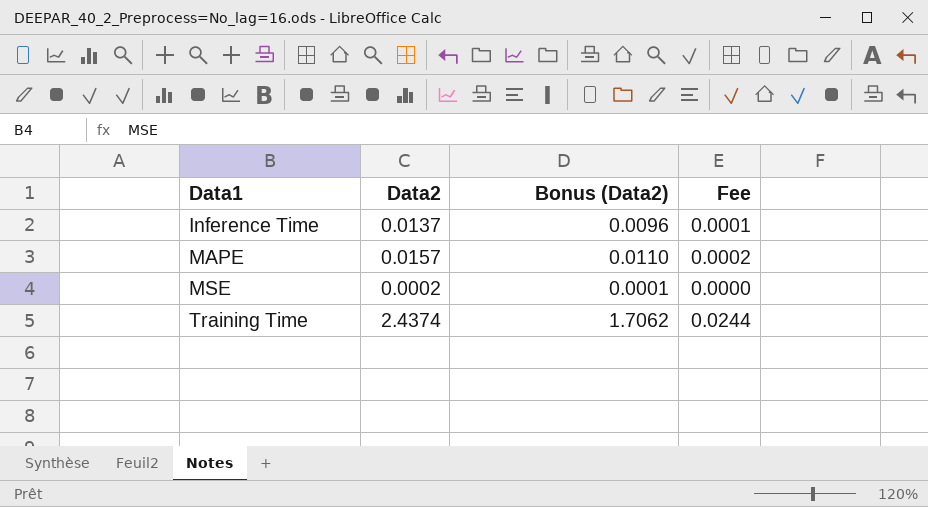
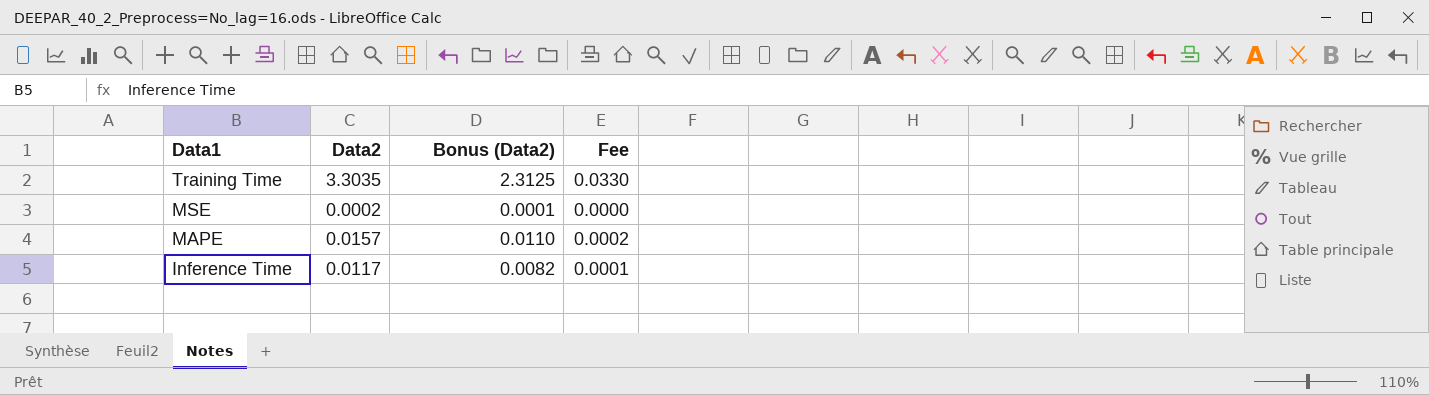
row order: Data1 ascending -> Data1 descending
Training Time | Data2: 2.4374 -> 3.3035
Training Time | Bonus (Data2): 1.7062 -> 2.3125
Training Time | Fee: 0.0244 -> 0.0330
Inference Time | Data2: 0.0137 -> 0.0117
Inference Time | Bonus (Data2): 0.0096 -> 0.0082

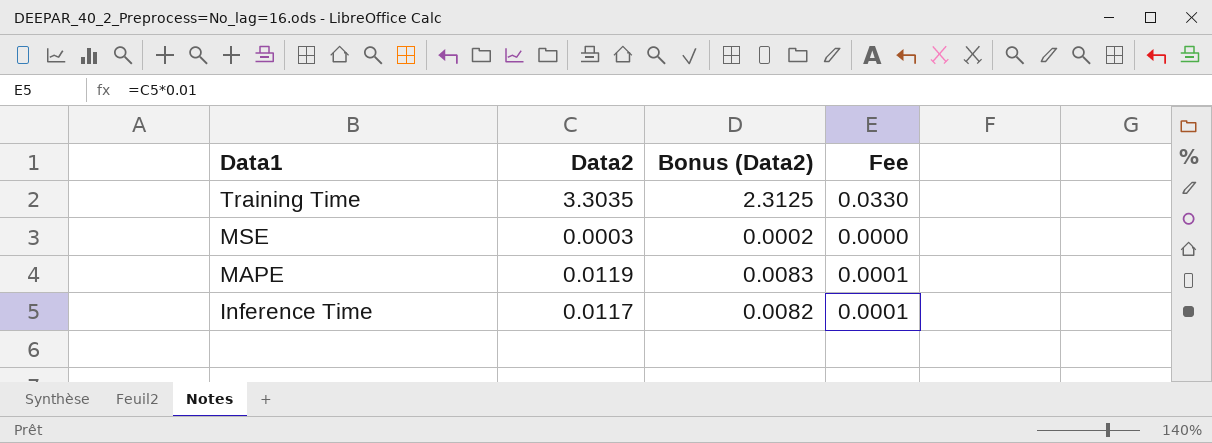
MSE | Data2: 0.0002 -> 0.0003
MSE | Bonus (Data2): 0.0001 -> 0.0002
MAPE | Data2: 0.0157 -> 0.0119
MAPE | Bonus (Data2): 0.0110 -> 0.0083
MAPE | Fee: 0.0002 -> 0.0001

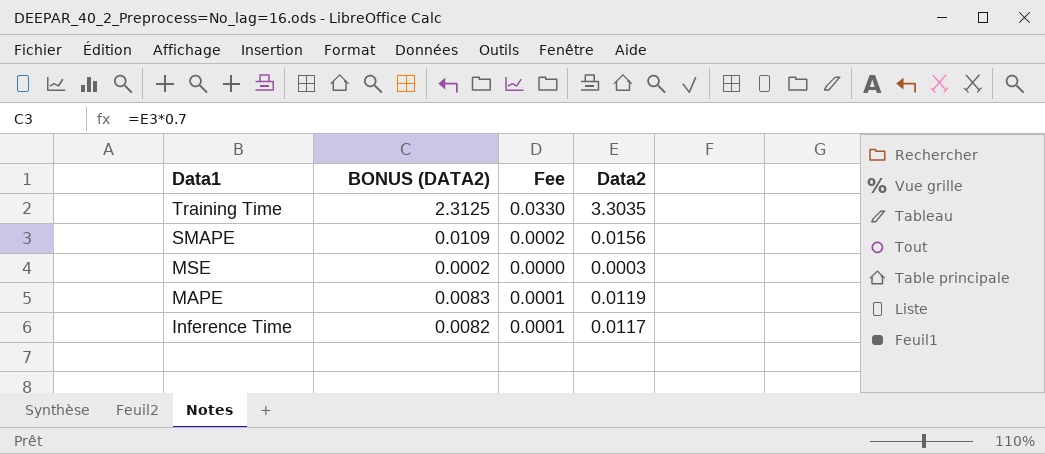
column name: Bonus (Data2) -> BONUS (DATA2)
column Data2 | position: 2 -> 4
row SMAPE: none -> 0.0109 | 0.0002 | 0.0156

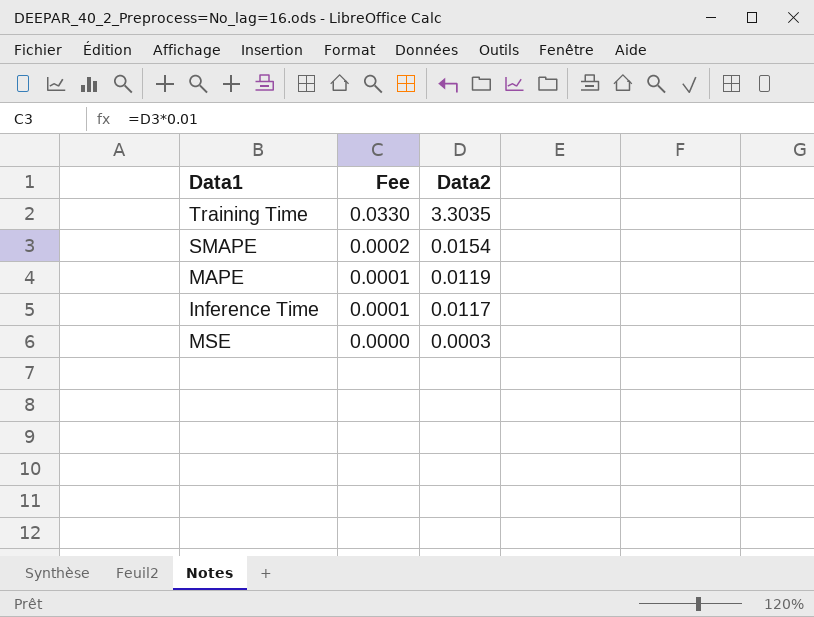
row order: Data1 descending -> Fee descending
column BONUS (DATA2) | formula: [Data2] * 0.7 -> none
SMAPE | Data2: 0.0156 -> 0.0154

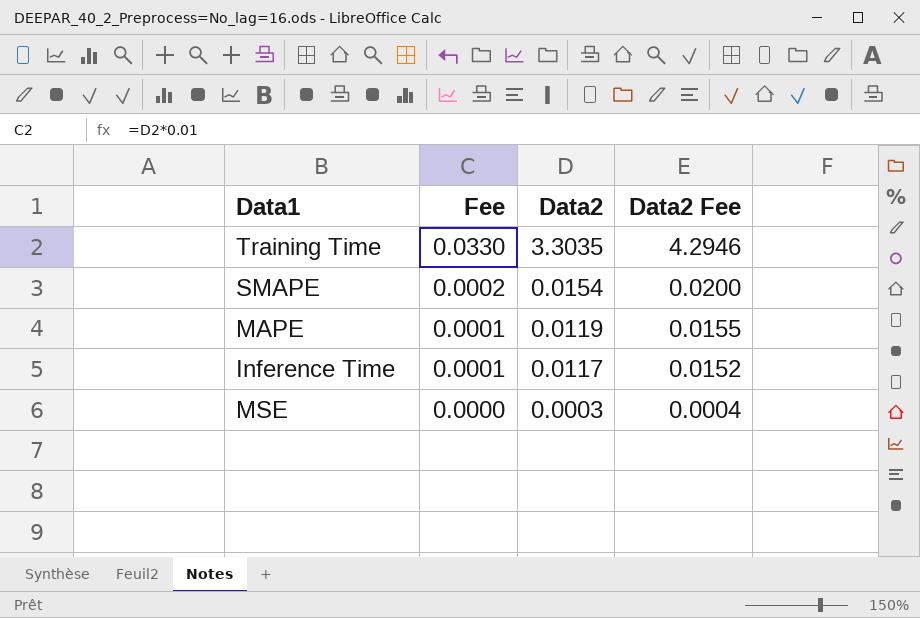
column Data2 Fee | formula: none -> [Data2] * 1.3

